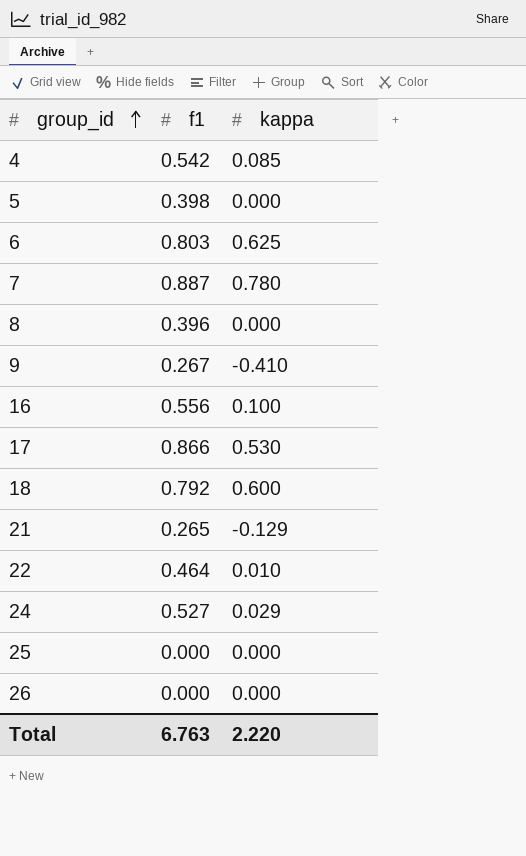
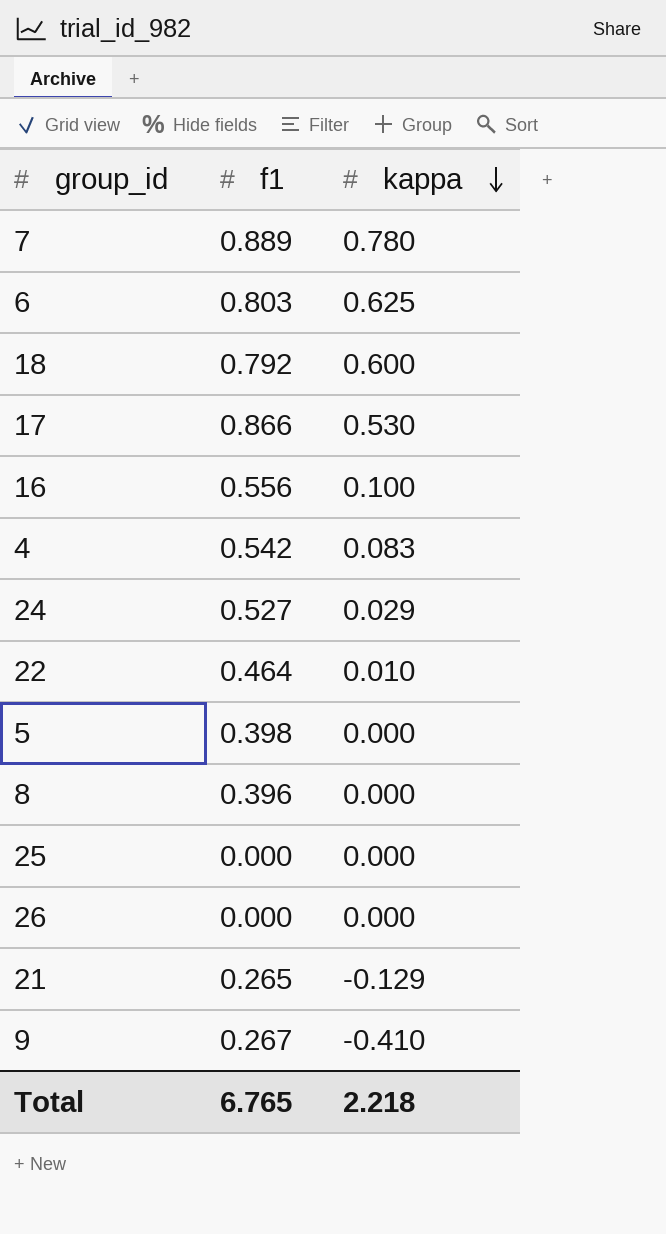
row order: group_id ascending -> kappa descending
7 | f1: 0.887 -> 0.889
4 | kappa: 0.085 -> 0.083
Total | f1: 6.763 -> 6.765
Total | kappa: 2.220 -> 2.218

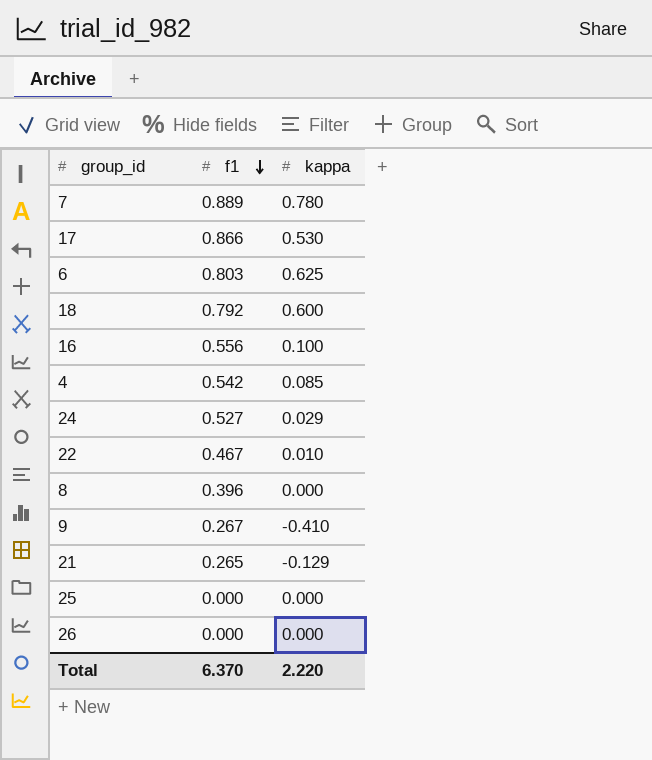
row order: kappa descending -> f1 descending
row 5: 0.398 | 0.000 -> none
4 | kappa: 0.083 -> 0.085
22 | f1: 0.464 -> 0.467
Total | f1: 6.765 -> 6.370
Total | kappa: 2.218 -> 2.220

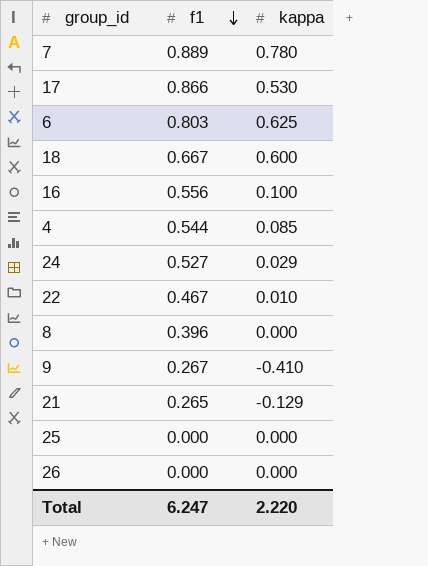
18 | f1: 0.792 -> 0.667
4 | f1: 0.542 -> 0.544
Total | f1: 6.370 -> 6.247

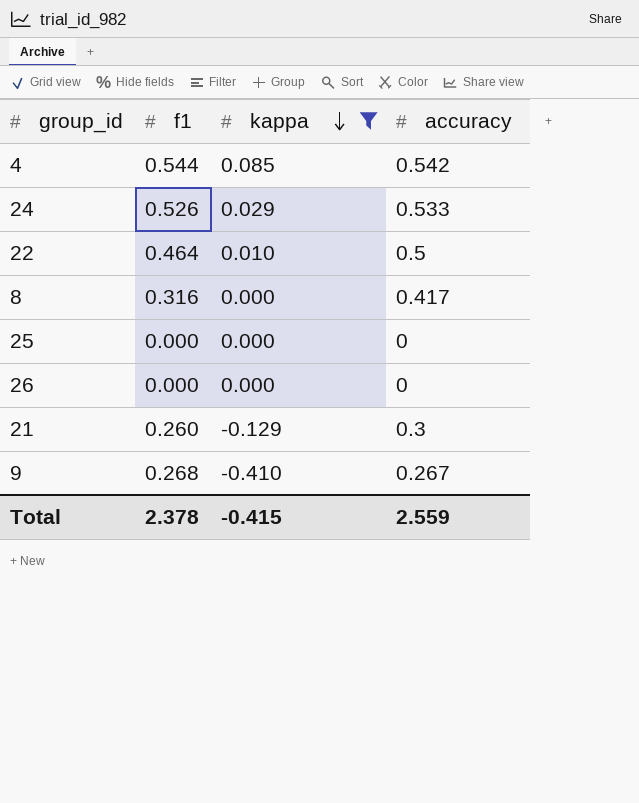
filter: none -> kappa <= 0.085
row order: f1 descending -> kappa descending
column accuracy | position: none -> 4
24 | f1: 0.527 -> 0.526
22 | f1: 0.467 -> 0.464
8 | f1: 0.396 -> 0.316
21 | f1: 0.265 -> 0.260
9 | f1: 0.267 -> 0.268
Total | f1: 6.247 -> 2.378
Total | kappa: 2.220 -> -0.415

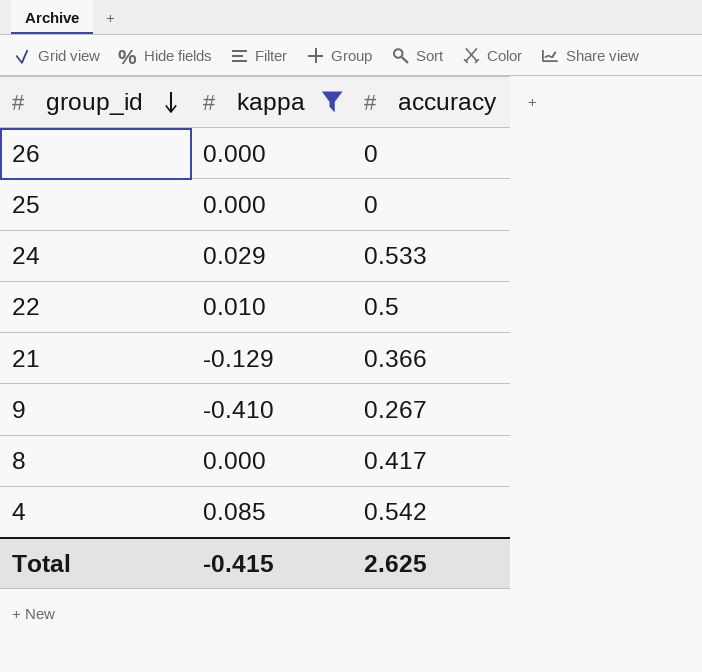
row order: kappa descending -> group_id descending
column f1 | position: 2 -> none
21 | accuracy: 0.3 -> 0.366
Total | accuracy: 2.559 -> 2.625

